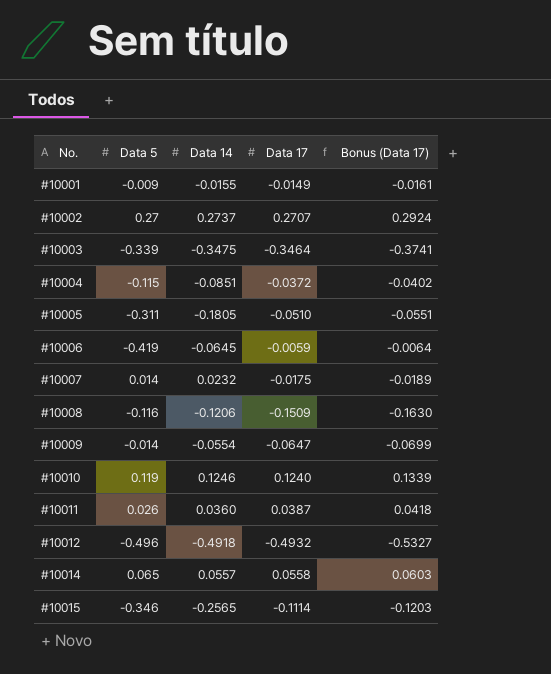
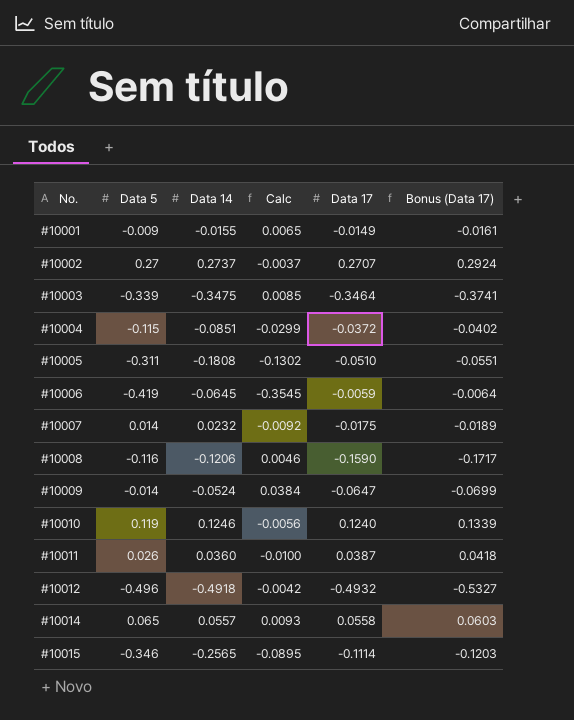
column Calc | formula: none -> [Data 5] - [Data 14]
#10005 | Data 14: -0.1805 -> -0.1808
#10008 | Data 17: -0.1509 -> -0.1590
#10008 | Bonus (Data 17): -0.1630 -> -0.1717
#10009 | Data 14: -0.0554 -> -0.0524

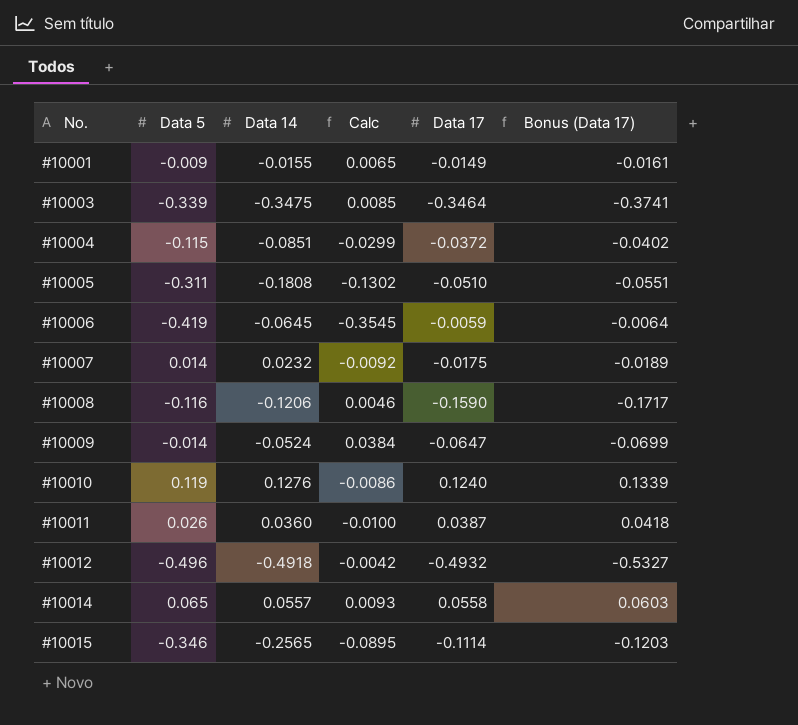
row #10002: 0.27 | 0.2737 | -0.0037 | 0.2707 | 0.2924 -> none
#10010 | Data 14: 0.1246 -> 0.1276
#10010 | Calc: -0.0056 -> -0.0086

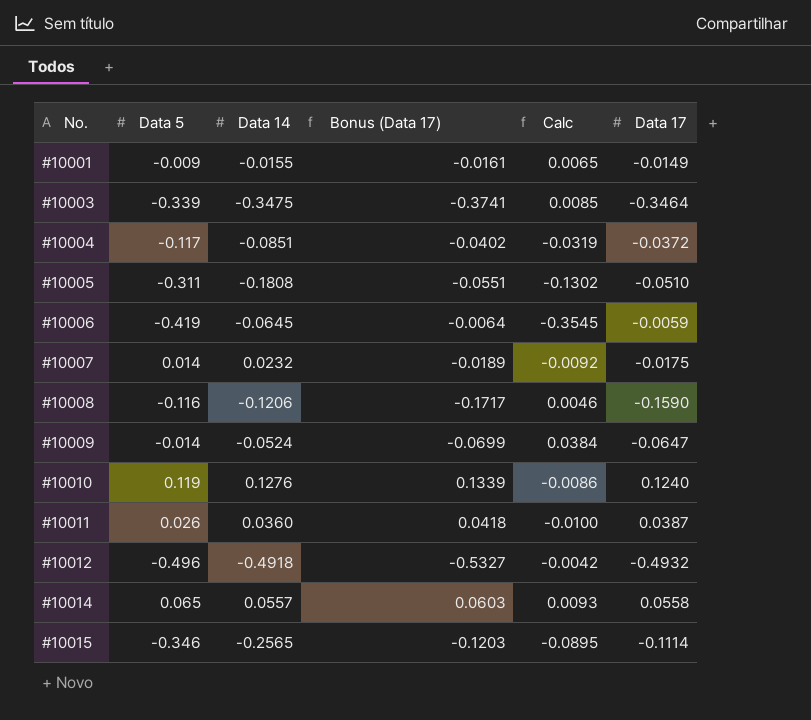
column Bonus (Data 17) | position: 6 -> 4
#10004 | Data 5: -0.115 -> -0.117
#10004 | Calc: -0.0299 -> -0.0319

